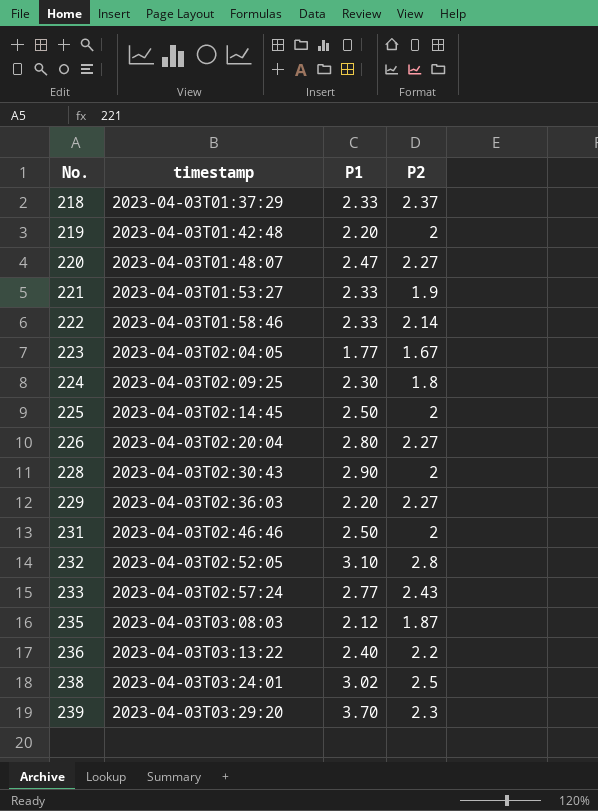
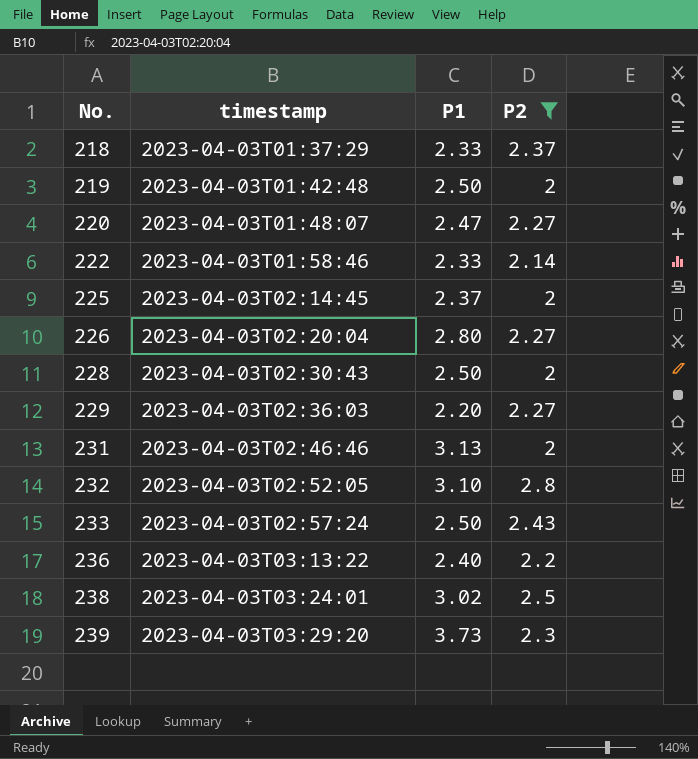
filter: none -> P2 >= 2
219 | P1: 2.20 -> 2.50
225 | P1: 2.50 -> 2.37
228 | P1: 2.90 -> 2.50
231 | P1: 2.50 -> 3.13
233 | P1: 2.77 -> 2.50
239 | P1: 3.70 -> 3.73

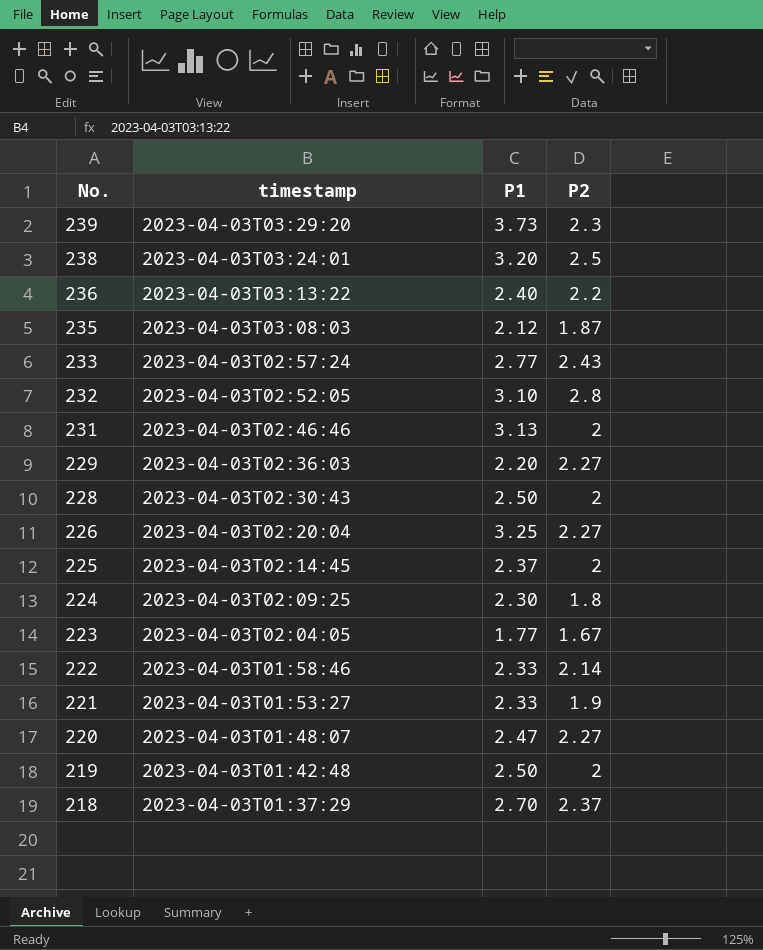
filter: P2 >= 2 -> none
row order: No. ascending -> No. descending
238 | P1: 3.02 -> 3.20
233 | P1: 2.50 -> 2.77
226 | P1: 2.80 -> 3.25
218 | P1: 2.33 -> 2.70

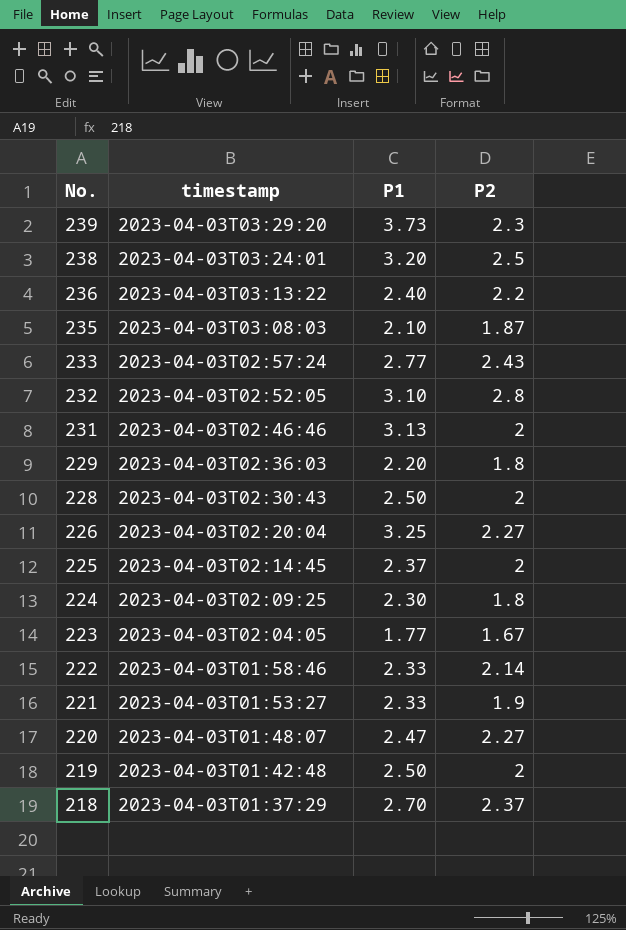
235 | P1: 2.12 -> 2.10
229 | P2: 2.27 -> 1.8

